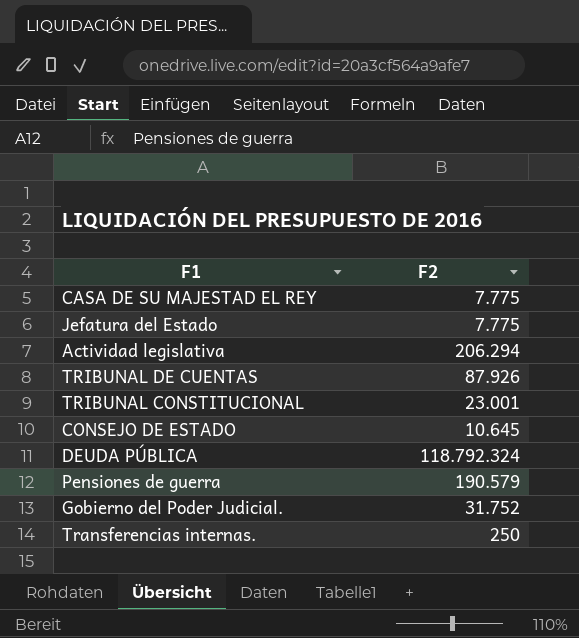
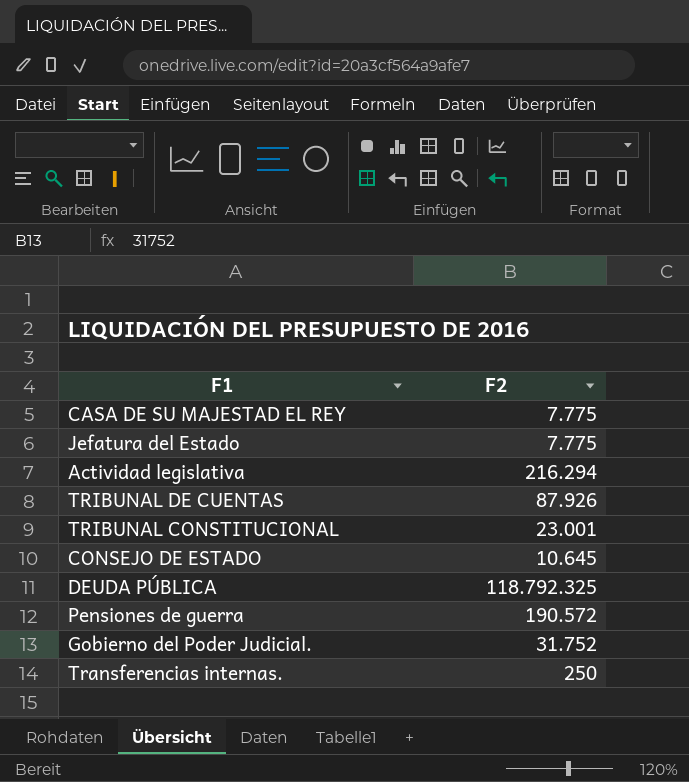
Actividad legislativa | F2: 206.294 -> 216.294
DEUDA PÚBLICA | F2: 118.792.324 -> 118.792.325
Pensiones de guerra | F2: 190.579 -> 190.572

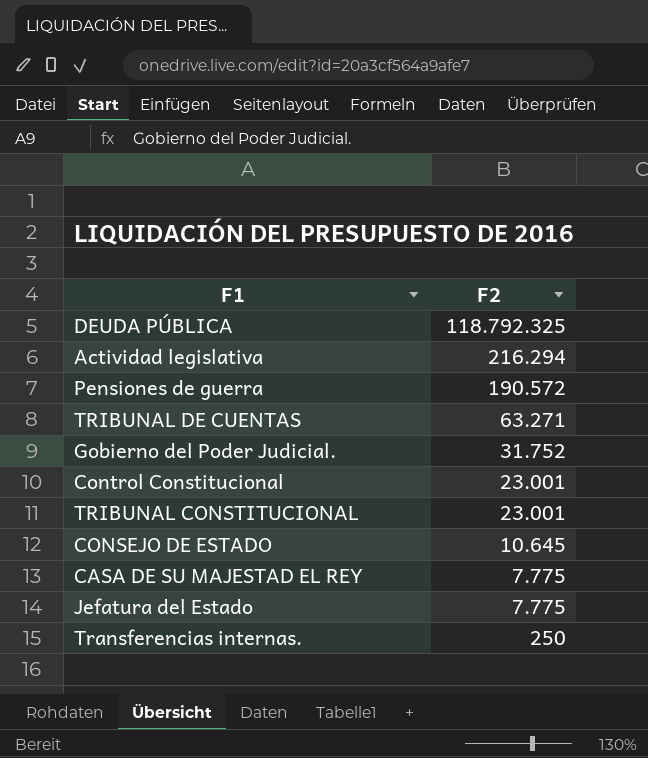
row order: none -> F2 descending
TRIBUNAL DE CUENTAS | F2: 87.926 -> 63.271
row Control Constitucional: none -> 23.001

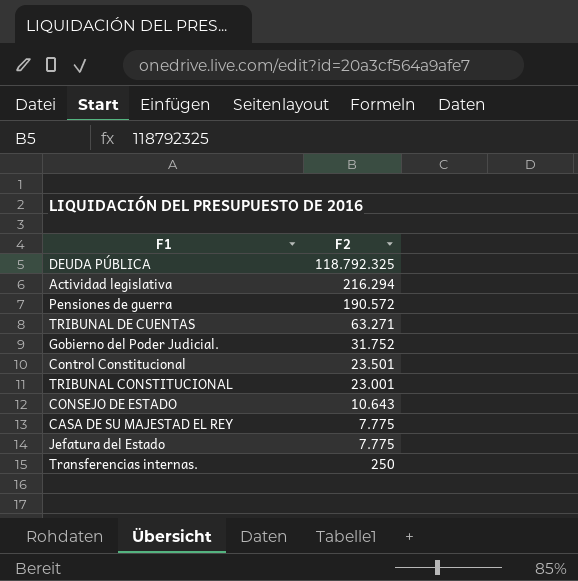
Control Constitucional | F2: 23.001 -> 23.501
CONSEJO DE ESTADO | F2: 10.645 -> 10.643

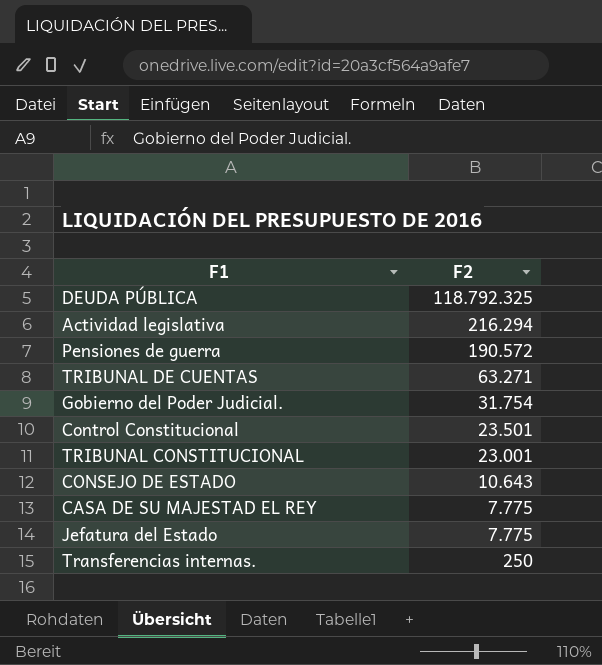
Gobierno del Poder Judicial. | F2: 31.752 -> 31.754

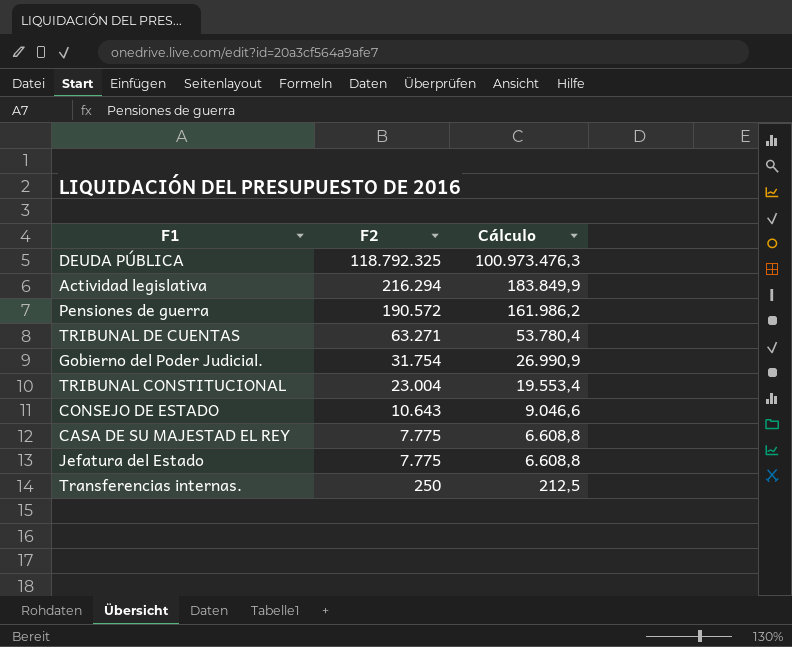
column Cálculo | formula: none -> [F2] * 0,85
row Control Constitucional: 23.501 -> none
TRIBUNAL CONSTITUCIONAL | F2: 23.001 -> 23.004

